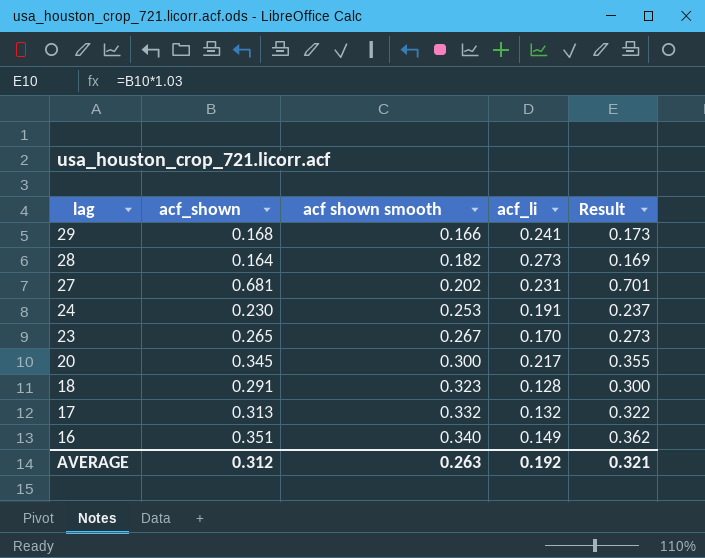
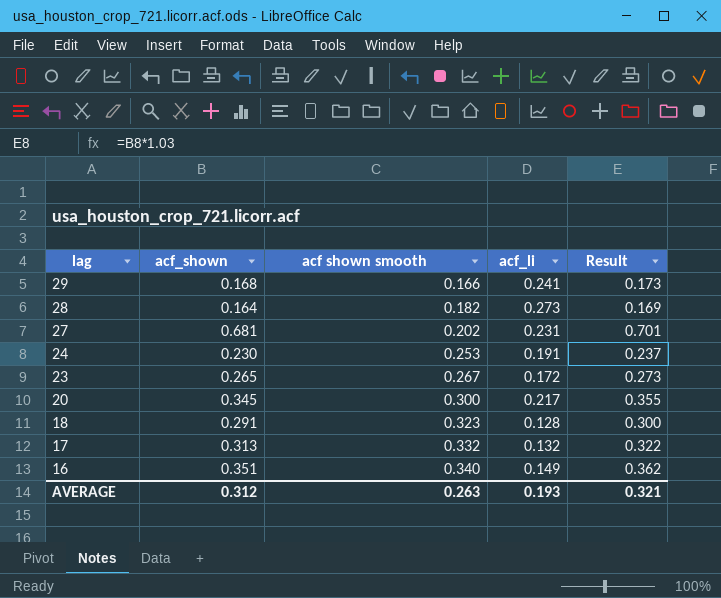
23 | acf_li: 0.170 -> 0.172
AVERAGE | acf_li: 0.192 -> 0.193

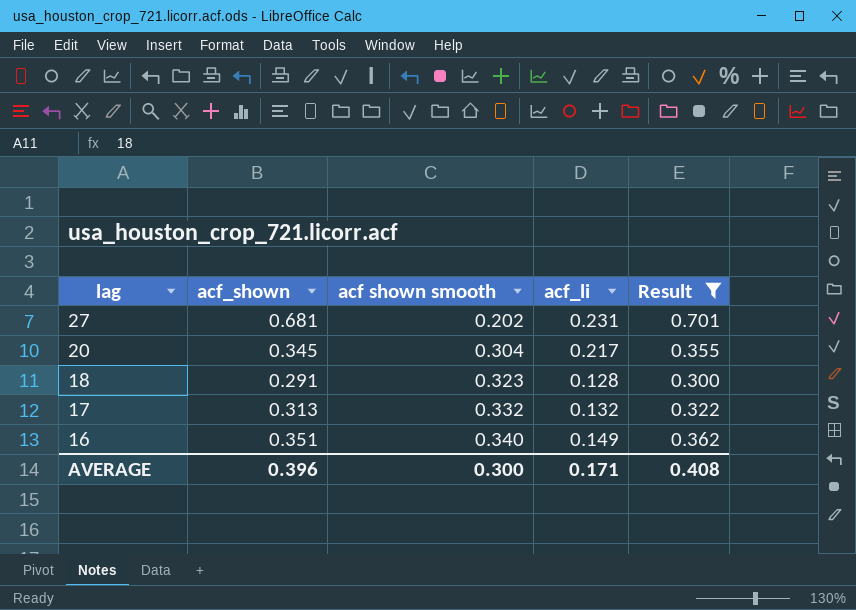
filter: none -> Result >= 0.300
20 | acf shown smooth: 0.300 -> 0.304
AVERAGE | acf_shown: 0.312 -> 0.396
AVERAGE | acf shown smooth: 0.263 -> 0.300
AVERAGE | acf_li: 0.193 -> 0.171
AVERAGE | Result: 0.321 -> 0.408

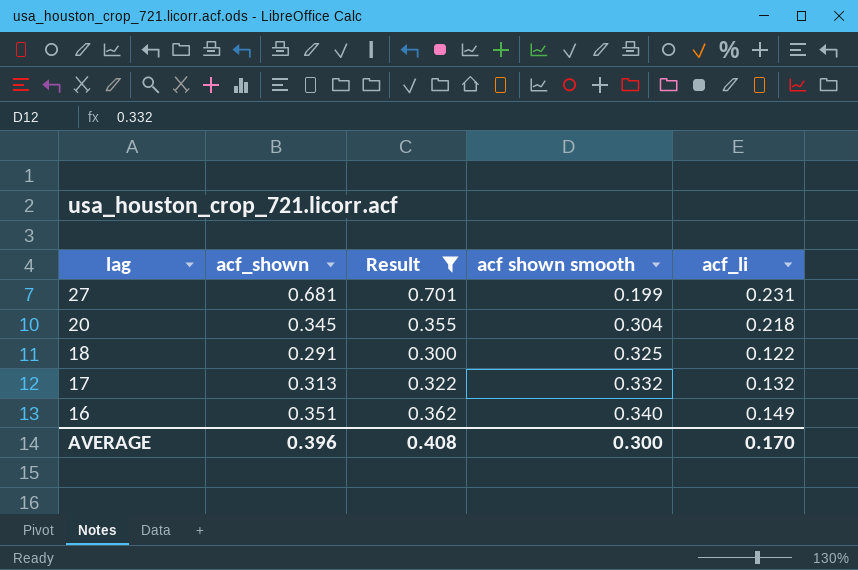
column Result | position: 5 -> 3
27 | acf shown smooth: 0.202 -> 0.199
20 | acf_li: 0.217 -> 0.218
18 | acf shown smooth: 0.323 -> 0.325
18 | acf_li: 0.128 -> 0.122
AVERAGE | acf_li: 0.171 -> 0.170

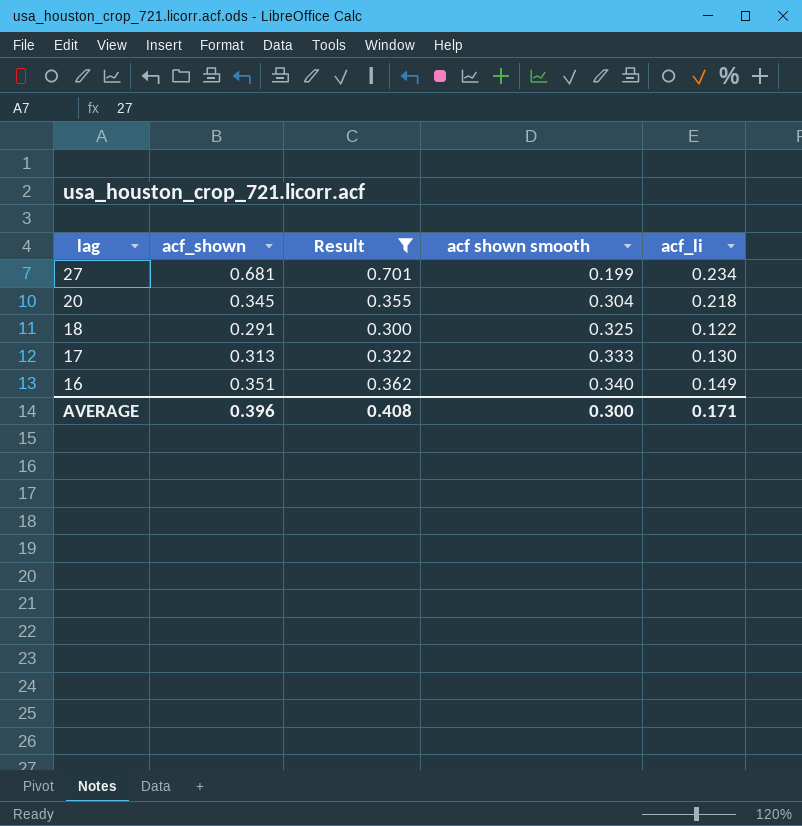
27 | acf_li: 0.231 -> 0.234
17 | acf shown smooth: 0.332 -> 0.333
17 | acf_li: 0.132 -> 0.130
AVERAGE | acf_li: 0.170 -> 0.171

